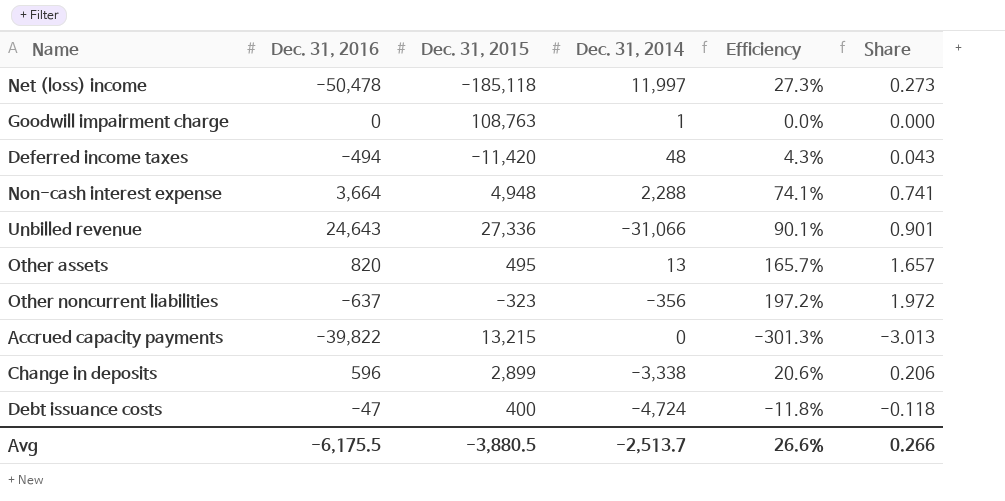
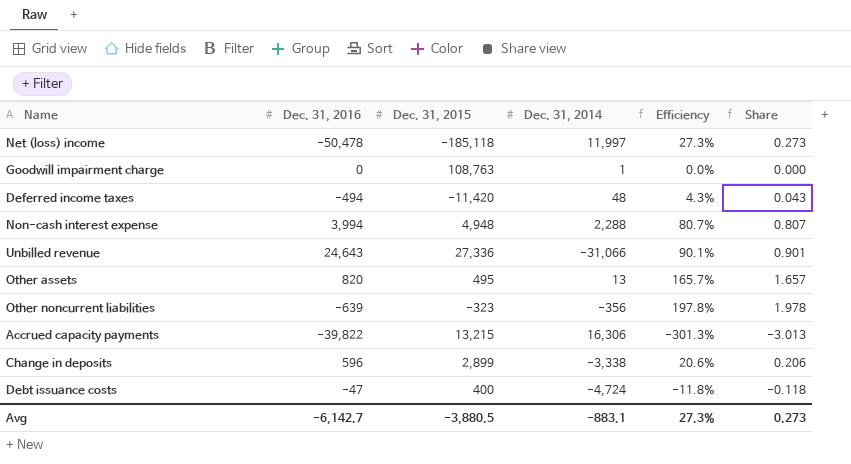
Non-cash interest expense | Dec. 31, 2016: 3,664 -> 3,994
Non-cash interest expense | Efficiency: 74.1% -> 80.7%
Non-cash interest expense | Share: 0.741 -> 0.807
Other noncurrent liabilities | Dec. 31, 2016: -637 -> -639
Other noncurrent liabilities | Efficiency: 197.2% -> 197.8%
Other noncurrent liabilities | Share: 1.972 -> 1.978
Accrued capacity payments | Dec. 31, 2014: 0 -> 16,306
Avg | Dec. 31, 2016: -6,175.5 -> -6,142.7
Avg | Dec. 31, 2014: -2,513.7 -> -883.1
Avg | Efficiency: 26.6% -> 27.3%
Avg | Share: 0.266 -> 0.273

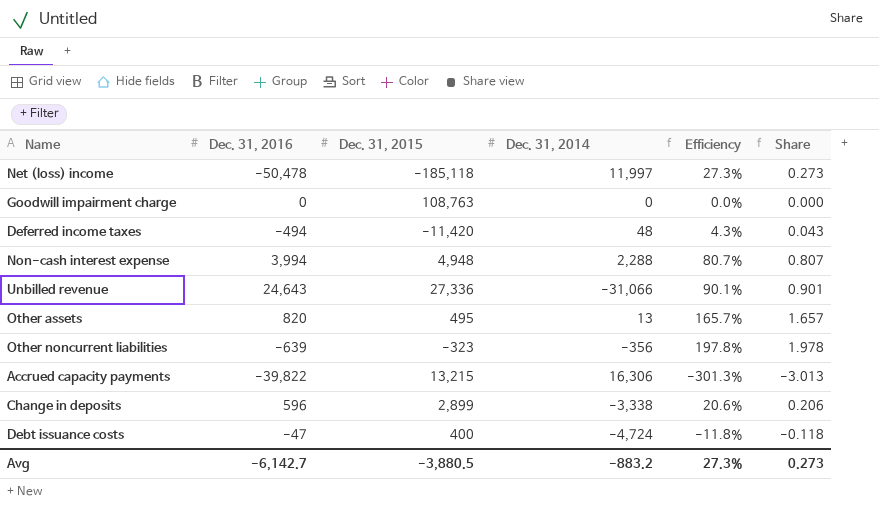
Goodwill impairment charge | Dec. 31, 2014: 1 -> 0
Avg | Dec. 31, 2014: -883.1 -> -883.2

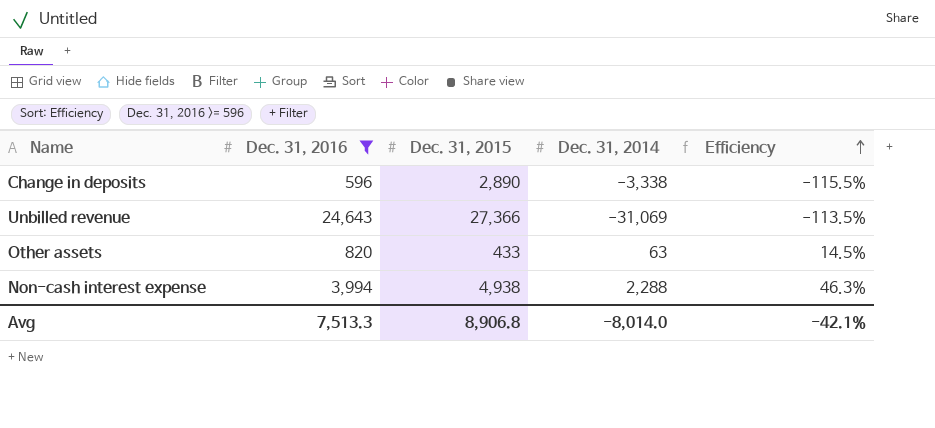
filter: none -> Dec. 31, 2016 >= 596
row order: none -> Efficiency ascending
column Share | formula: [Dec. 31, 2016] / [Dec. 31, 2015] -> none
column Efficiency | formula: [Dec. 31, 2016] / [Dec. 31, 2015] -> [Dec. 31, 2014] / [Dec. 31, 2015]
Change in deposits | Dec. 31, 2015: 2,899 -> 2,890
Unbilled revenue | Dec. 31, 2015: 27,336 -> 27,366
Unbilled revenue | Dec. 31, 2014: -31,066 -> -31,069
Other assets | Dec. 31, 2015: 495 -> 433
Other assets | Dec. 31, 2014: 13 -> 63
Non-cash interest expense | Dec. 31, 2015: 4,948 -> 4,938
Avg | Dec. 31, 2016: -6,142.7 -> 7,513.3
Avg | Dec. 31, 2015: -3,880.5 -> 8,906.8
Avg | Dec. 31, 2014: -883.2 -> -8,014.0
Avg | Efficiency: 27.3% -> -42.1%

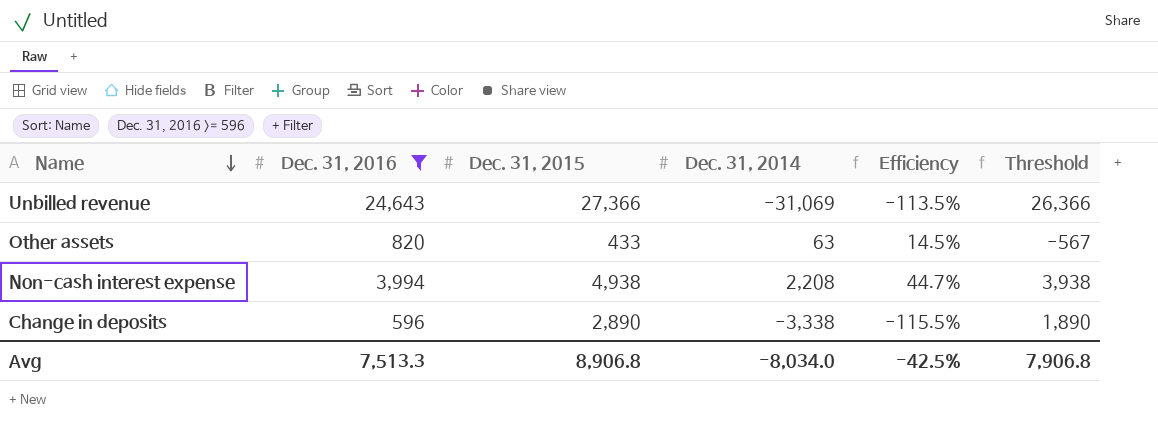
row order: Efficiency ascending -> Name descending
column Threshold | formula: none -> [Dec. 31, 2015] - 1000
Non-cash interest expense | Dec. 31, 2014: 2,288 -> 2,208
Non-cash interest expense | Efficiency: 46.3% -> 44.7%
Avg | Dec. 31, 2014: -8,014.0 -> -8,034.0
Avg | Efficiency: -42.1% -> -42.5%

